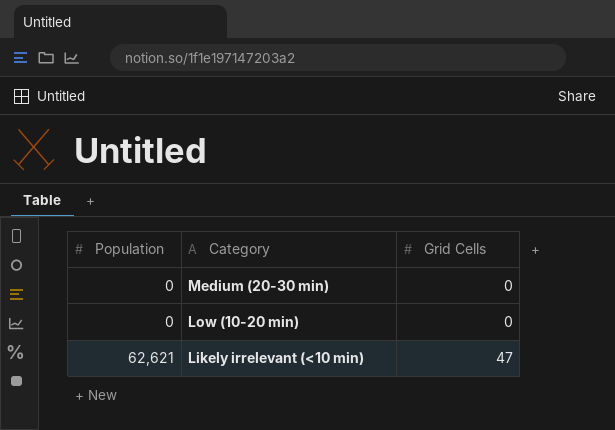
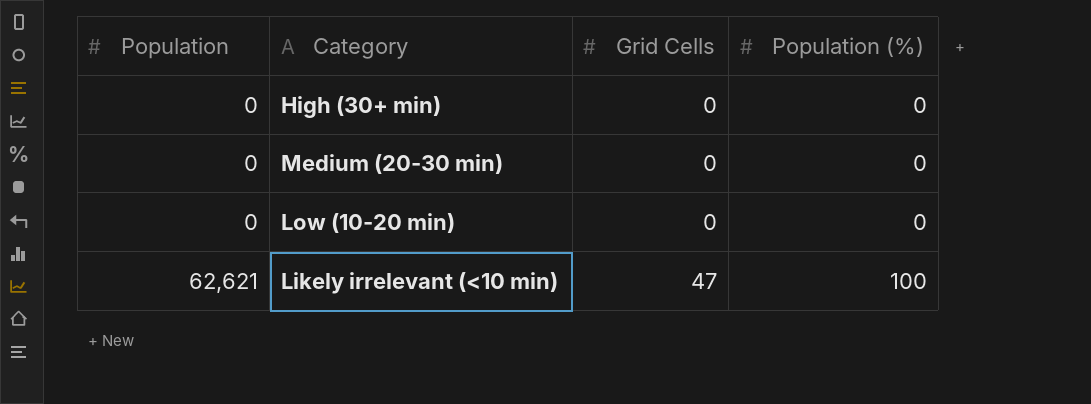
column Population (%) | position: none -> 4
row High (30+ min): none -> 0 | 0 | 0

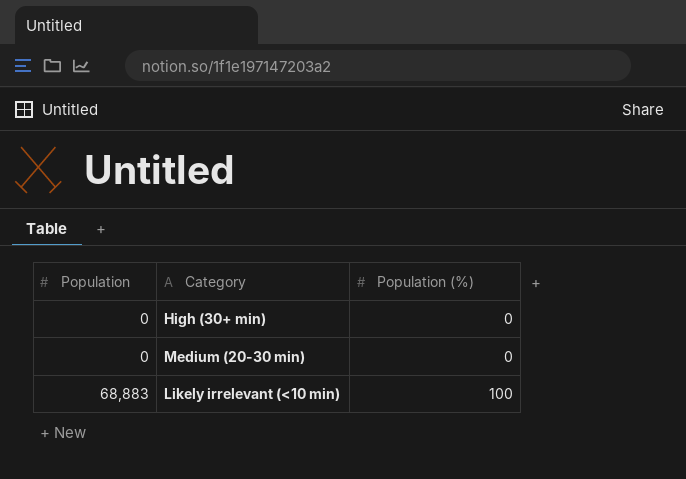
column Grid Cells | position: 3 -> none
row Low (10-20 min): 0 | 0 | 0 -> none
Likely irrelevant (<10 min) | Population: 62,621 -> 68,883

